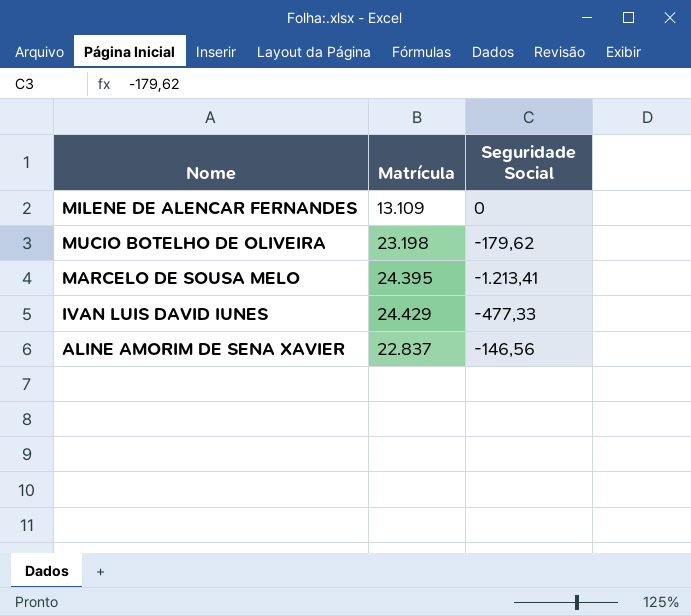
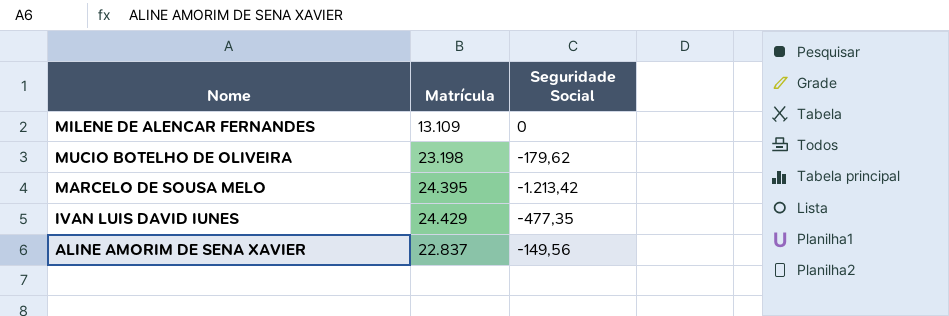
MARCELO DE SOUSA MELO | Seguridade Social: -1.213,41 -> -1.213,42
IVAN LUIS DAVID IUNES | Seguridade Social: -477,33 -> -477,35
ALINE AMORIM DE SENA XAVIER | Seguridade Social: -146,56 -> -149,56

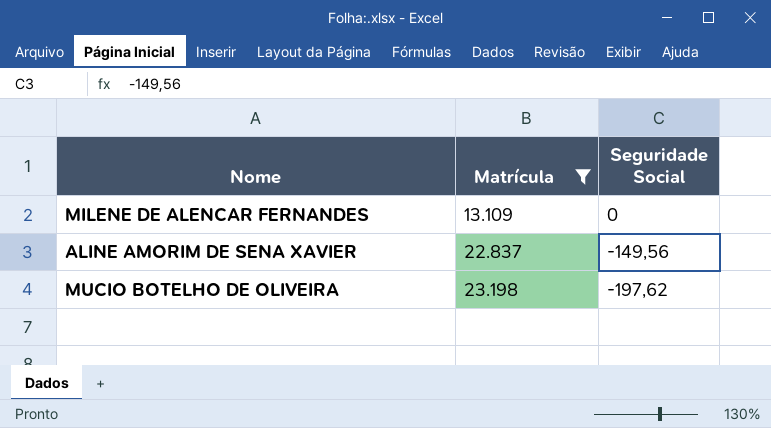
filter: none -> Matrícula <= 23.198
row order: none -> Matrícula ascending
MUCIO BOTELHO DE OLIVEIRA | Seguridade Social: -179,62 -> -197,62

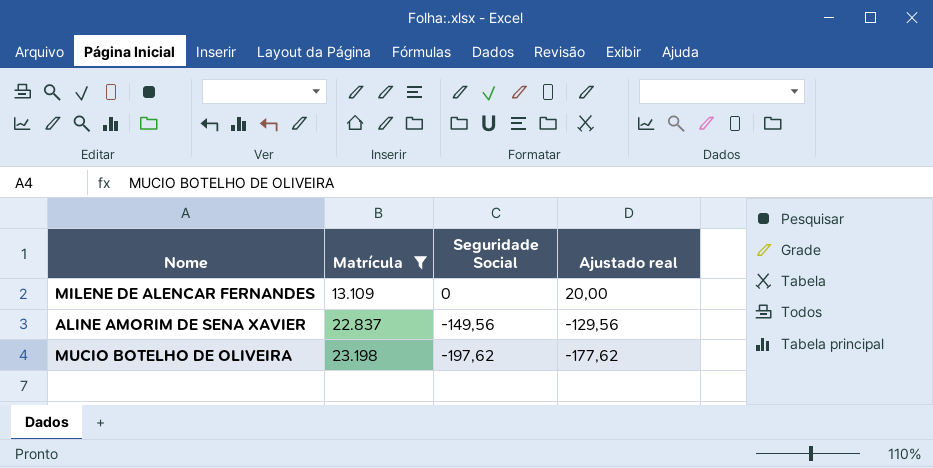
column Ajustado real | formula: none -> [Seguridade Social] + 20

